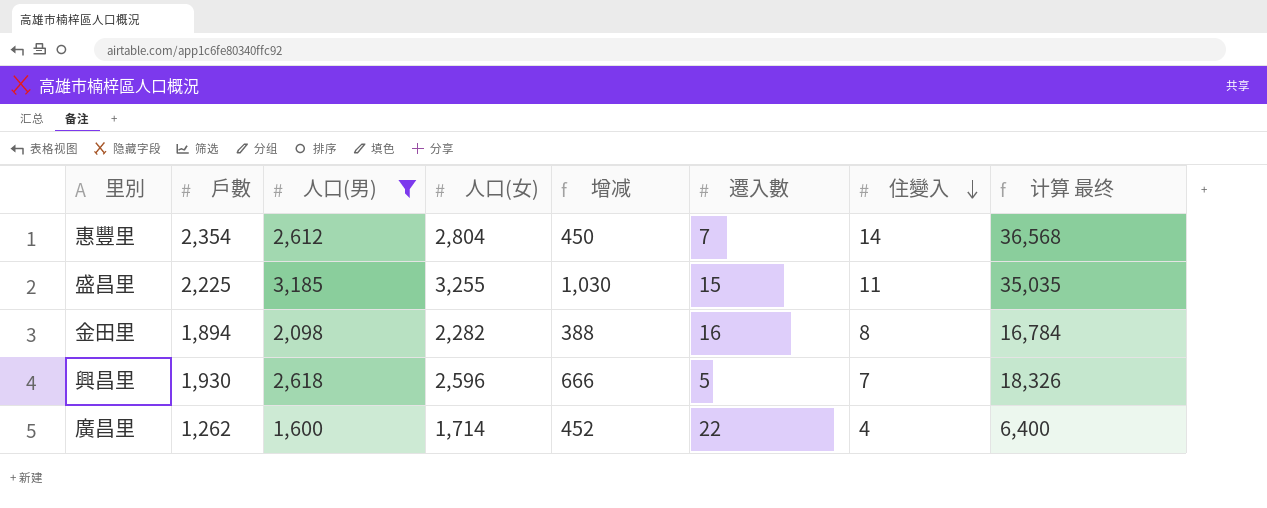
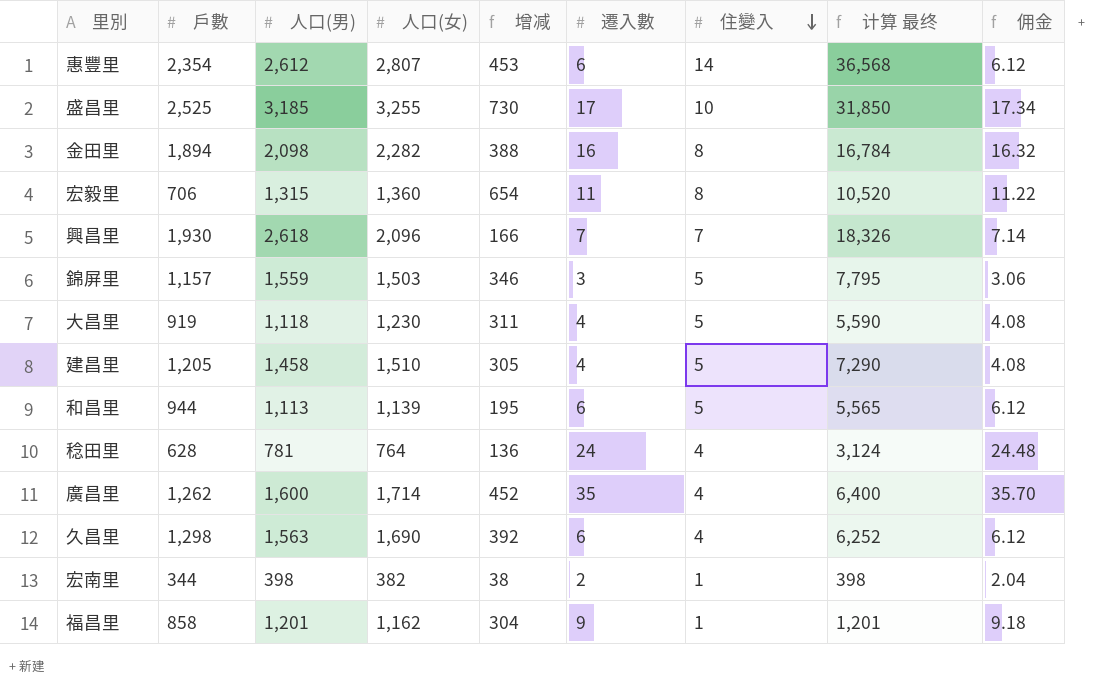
filter: 人口(男) >= 1,600 -> none
column 佣金 | formula: none -> [遷入數] * 1.02
惠豐里 | 人口(女): 2,804 -> 2,807
惠豐里 | 增减: 450 -> 453
惠豐里 | 遷入數: 7 -> 6
盛昌里 | 戶數: 2,225 -> 2,525
盛昌里 | 增减: 1,030 -> 730
盛昌里 | 遷入數: 15 -> 17
盛昌里 | 住變入: 11 -> 10
盛昌里 | 计算 最终: 35,035 -> 31,850
興昌里 | 人口(女): 2,596 -> 2,096
興昌里 | 增减: 666 -> 166
興昌里 | 遷入數: 5 -> 7
廣昌里 | 遷入數: 22 -> 35

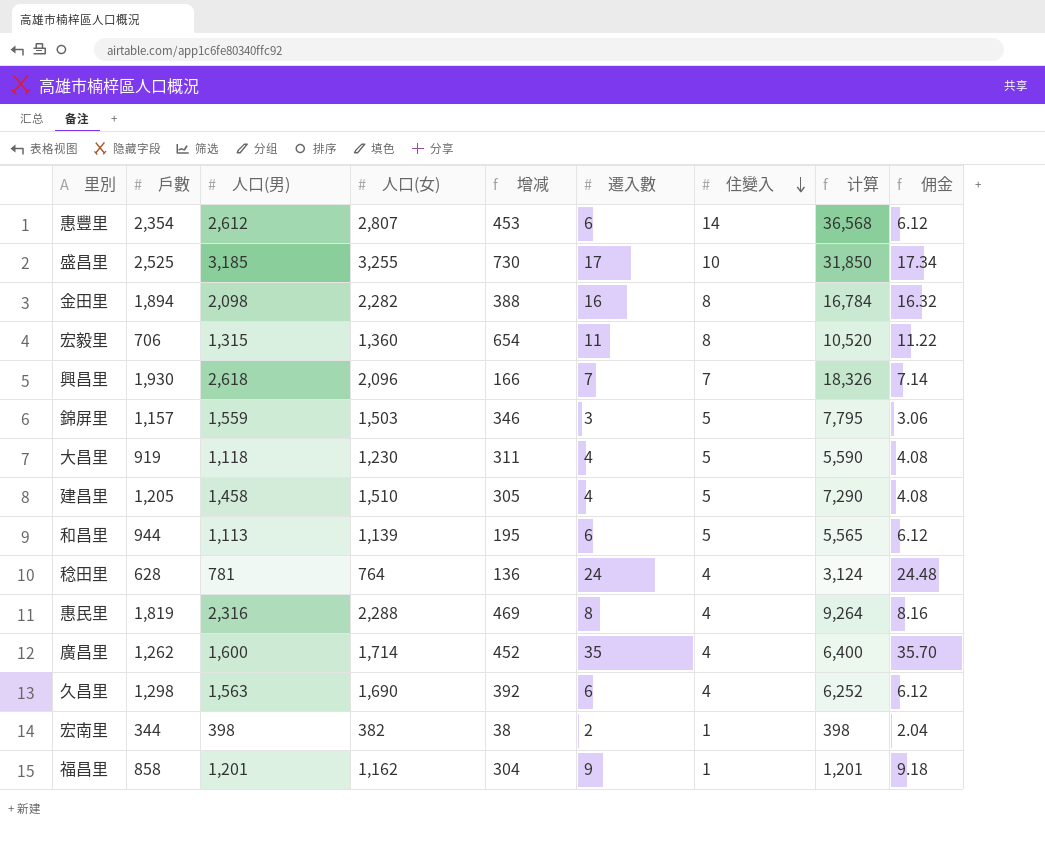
column name: 计算 最终 -> 计算
row 惠民里: none -> 1,819 | 2,316 | 2,288 | 469 | 8 | 4 | 9,264 | 8.16

